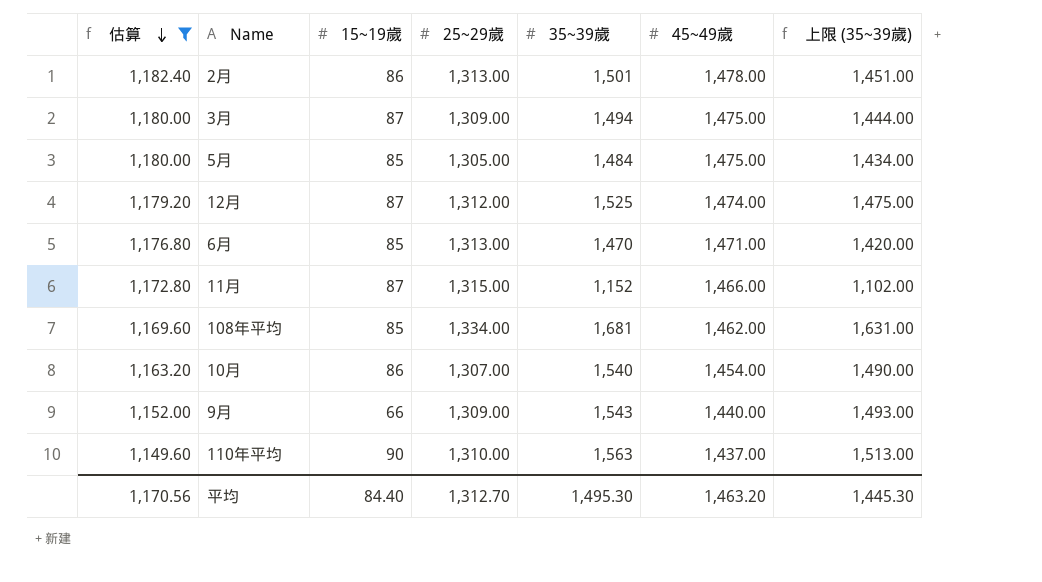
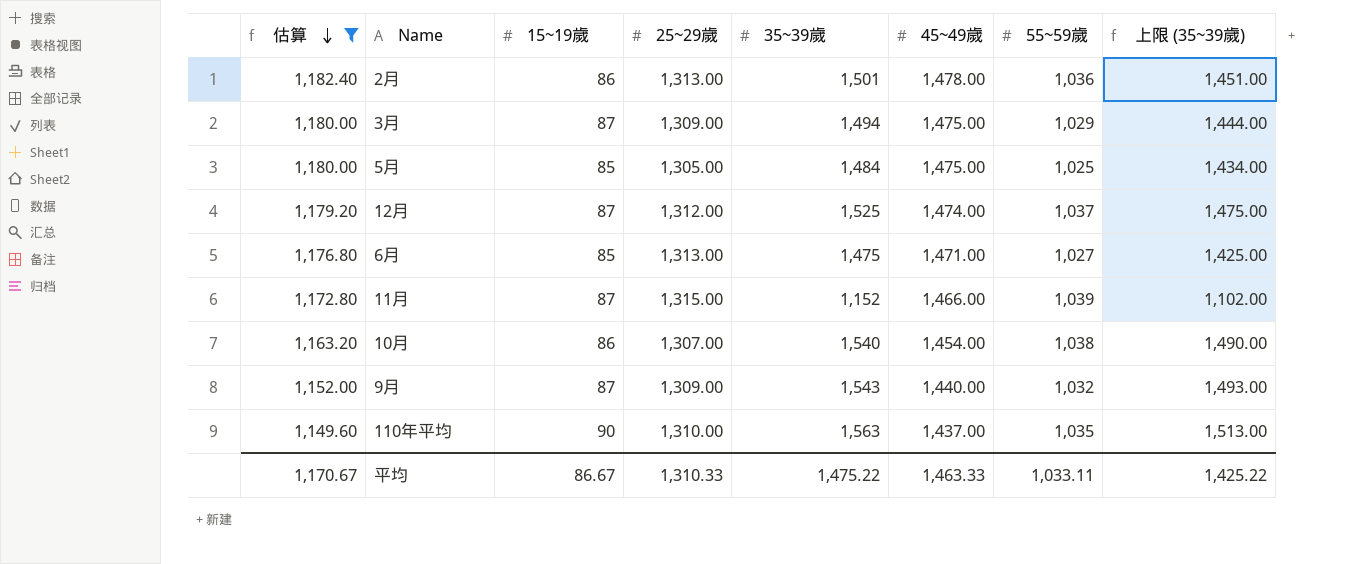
column 55~59歲 | position: none -> 7
row 108年平均: 1,169.60 | 85 | 1,334.00 | 1,681 | 1,462.00 | 1,631.00 -> none
6月 | 35~39歲: 1,470 -> 1,475
6月 | 上限 (35~39歲): 1,420.00 -> 1,425.00
9月 | 15~19歲: 66 -> 87
平均 | 估算: 1,170.56 -> 1,170.67
平均 | 15~19歲: 84.40 -> 86.67
平均 | 25~29歲: 1,312.70 -> 1,310.33
平均 | 35~39歲: 1,495.30 -> 1,475.22
平均 | 45~49歲: 1,463.20 -> 1,463.33
平均 | 上限 (35~39歲): 1,445.30 -> 1,425.22

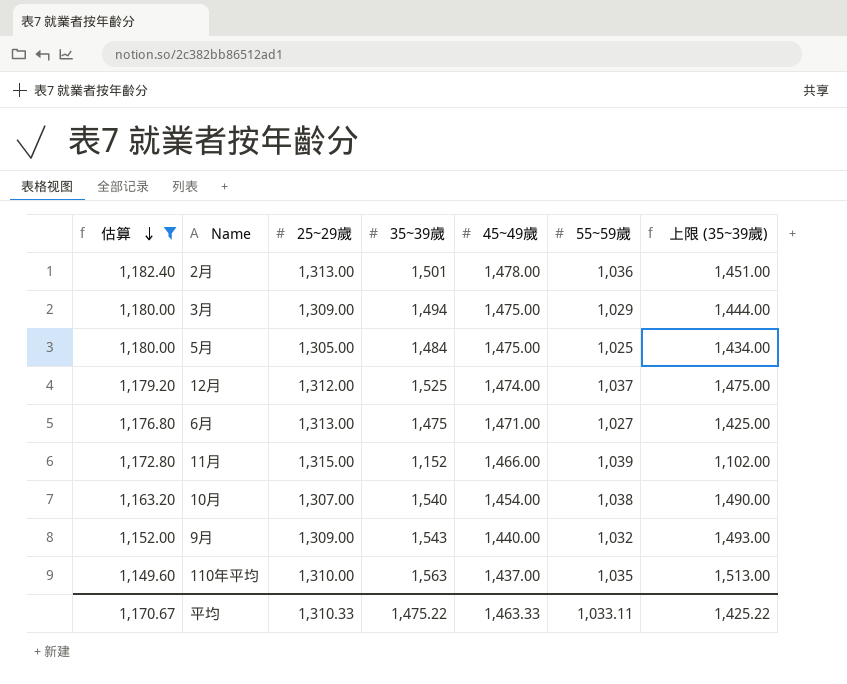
column 15~19歲 | position: 3 -> none

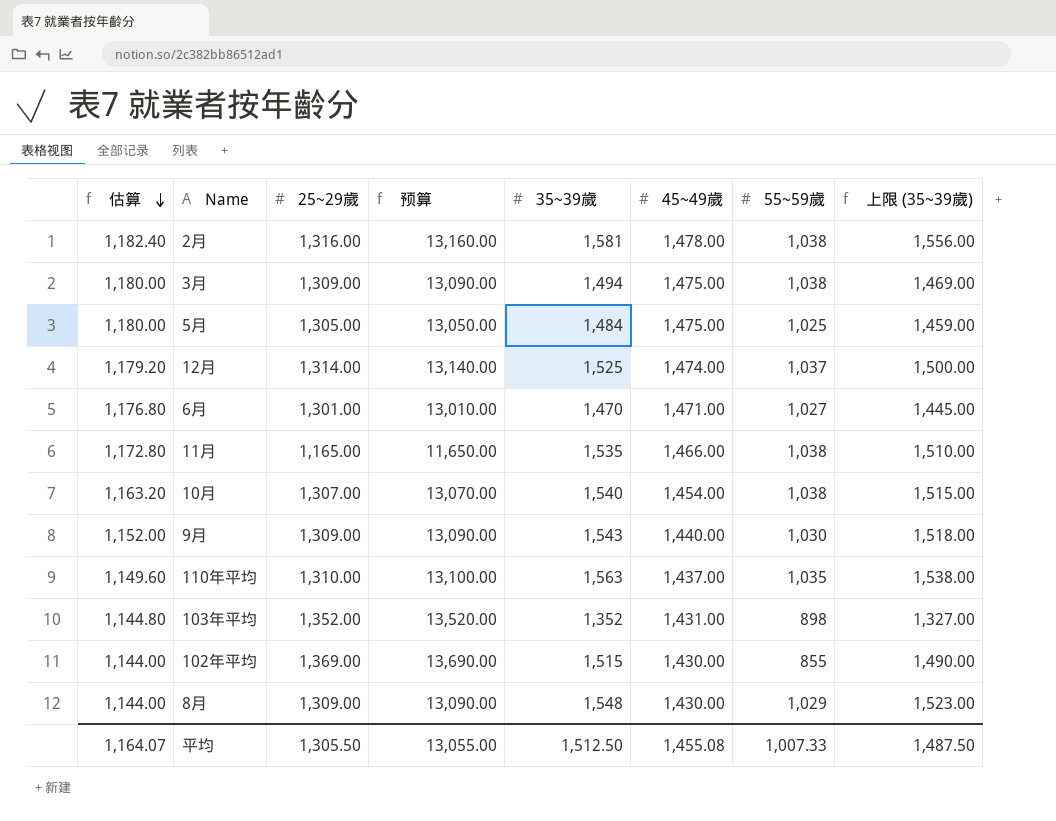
filter: 估算 >= 1,149.60 -> none
column 预算 | formula: none -> [25~29歲] * 10
column 上限 (35~39歲) | formula: [35~39歲] - 50 -> [35~39歲] - 25
2月 | 25~29歲: 1,313.00 -> 1,316.00
2月 | 35~39歲: 1,501 -> 1,581
2月 | 55~59歲: 1,036 -> 1,038
3月 | 55~59歲: 1,029 -> 1,038
12月 | 25~29歲: 1,312.00 -> 1,314.00
6月 | 25~29歲: 1,313.00 -> 1,301.00
6月 | 35~39歲: 1,475 -> 1,470
11月 | 25~29歲: 1,315.00 -> 1,165.00
11月 | 35~39歲: 1,152 -> 1,535
11月 | 55~59歲: 1,039 -> 1,038
9月 | 55~59歲: 1,032 -> 1,030
平均 | 估算: 1,170.67 -> 1,164.07
平均 | 25~29歲: 1,310.33 -> 1,305.50
平均 | 35~39歲: 1,475.22 -> 1,512.50
平均 | 45~49歲: 1,463.33 -> 1,455.08
平均 | 55~59歲: 1,033.11 -> 1,007.33
平均 | 上限 (35~39歲): 1,425.22 -> 1,487.50

